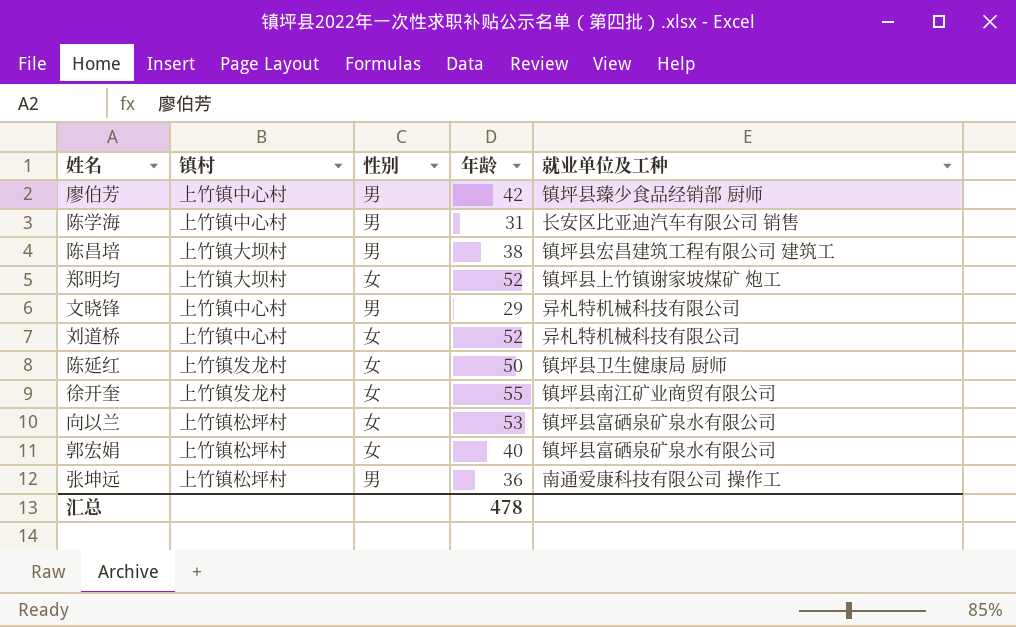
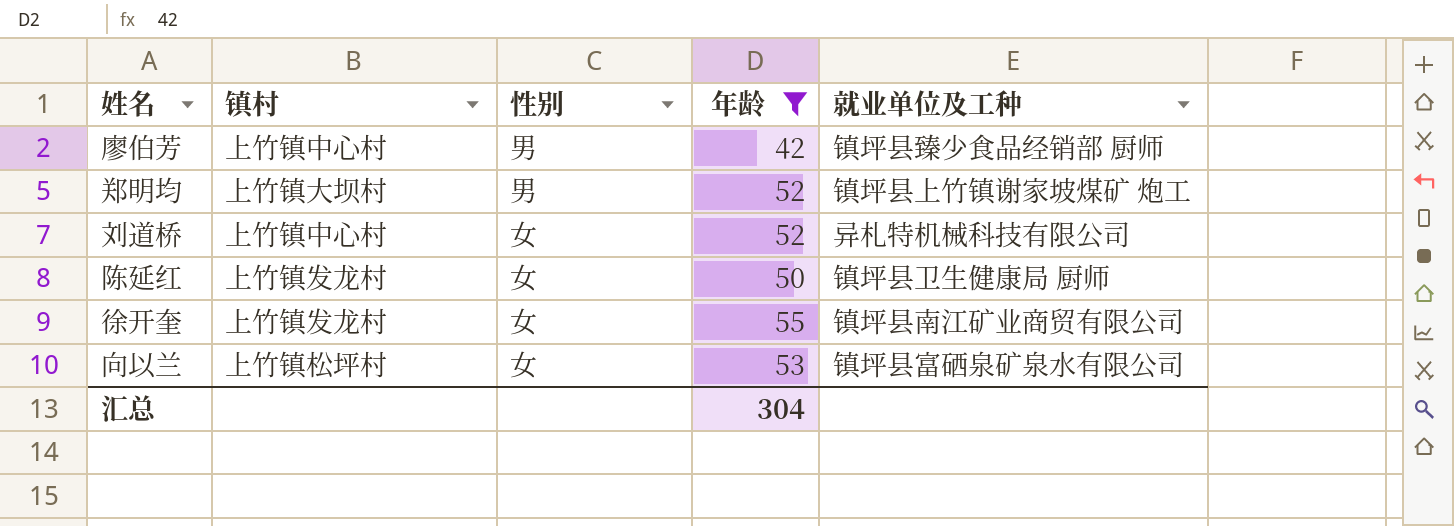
filter: none -> 年龄 >= 42
郑明均 | 性别: 女 -> 男
汇总 | 年龄: 478 -> 304

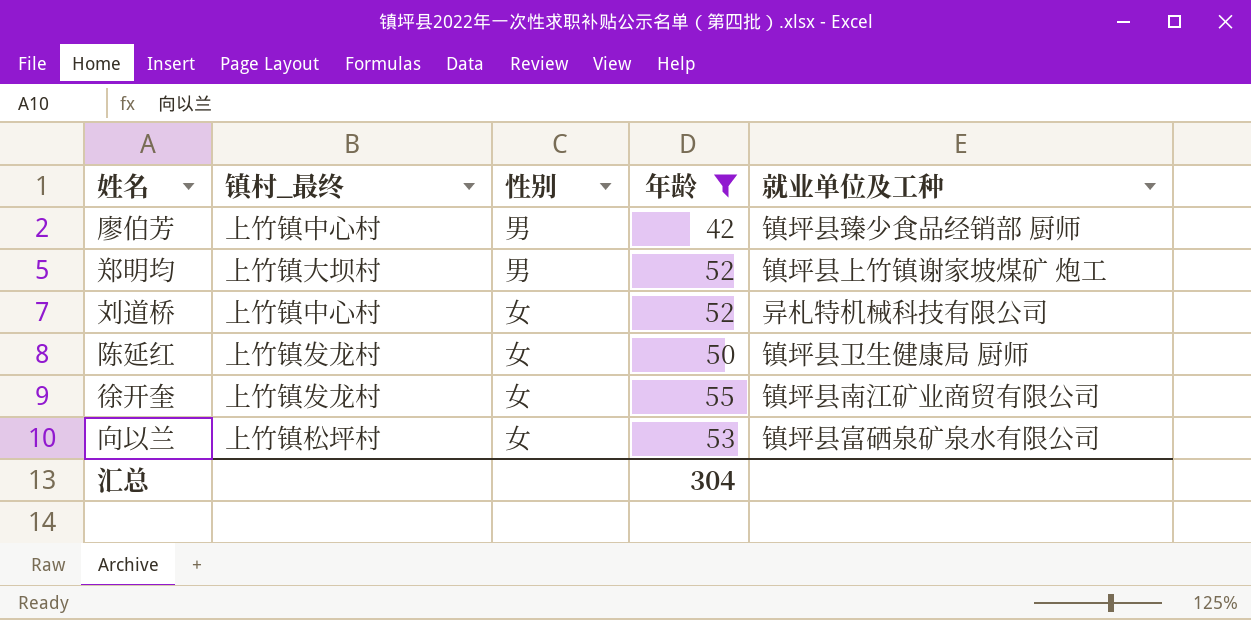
column name: 镇村 -> 镇村_最终

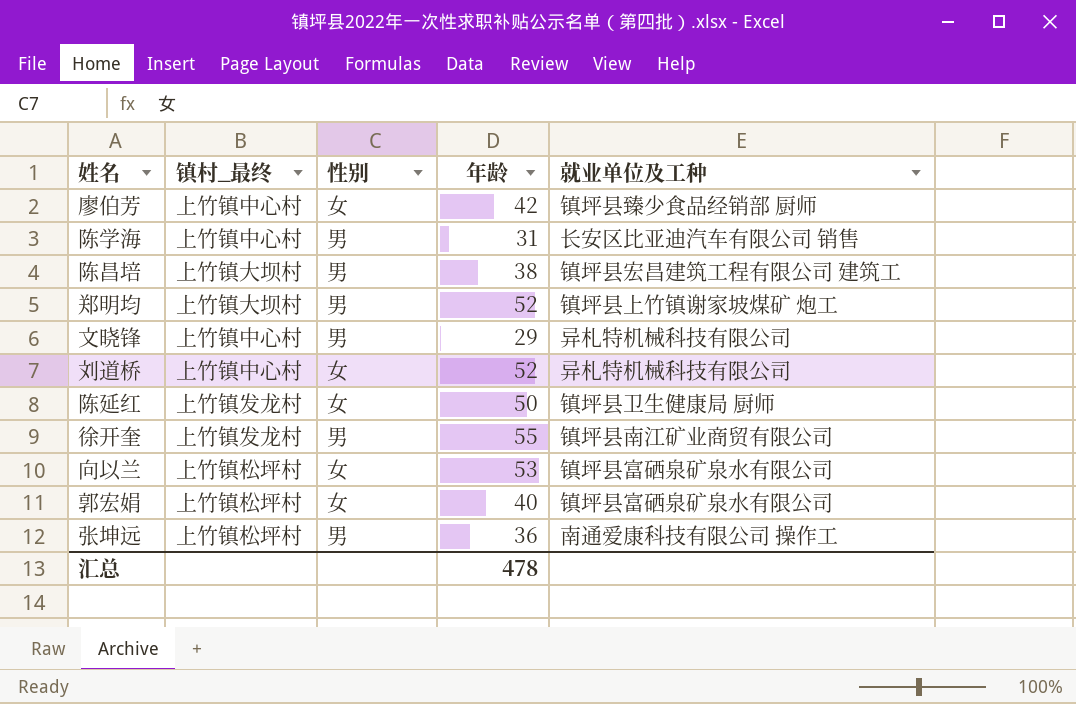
filter: 年龄 >= 42 -> none
廖伯芳 | 性别: 男 -> 女
徐开奎 | 性别: 女 -> 男
汇总 | 年龄: 304 -> 478

